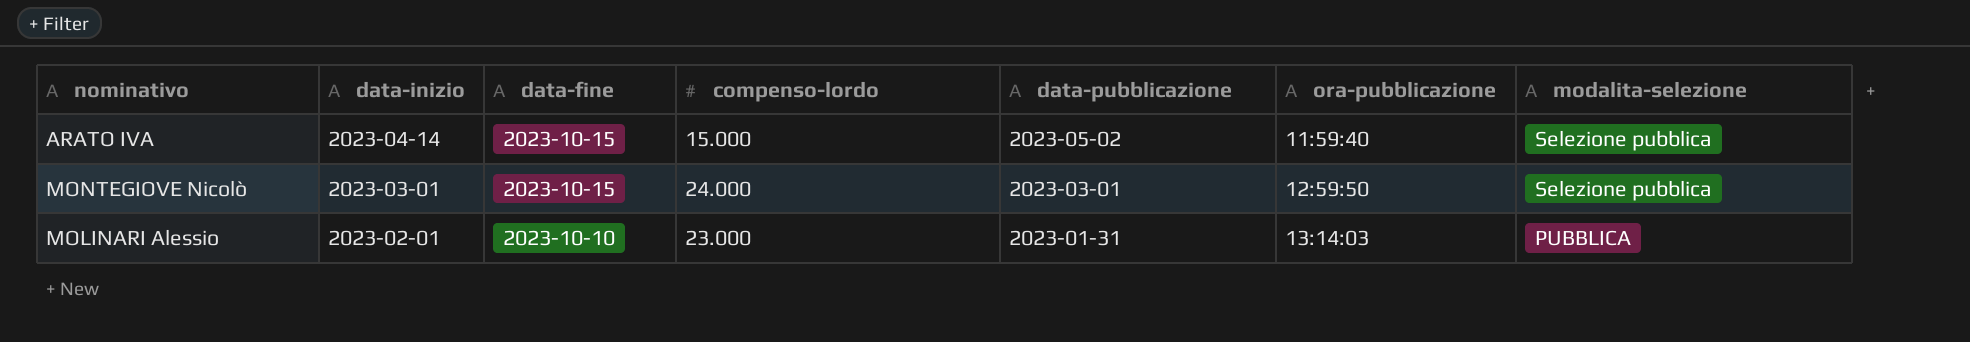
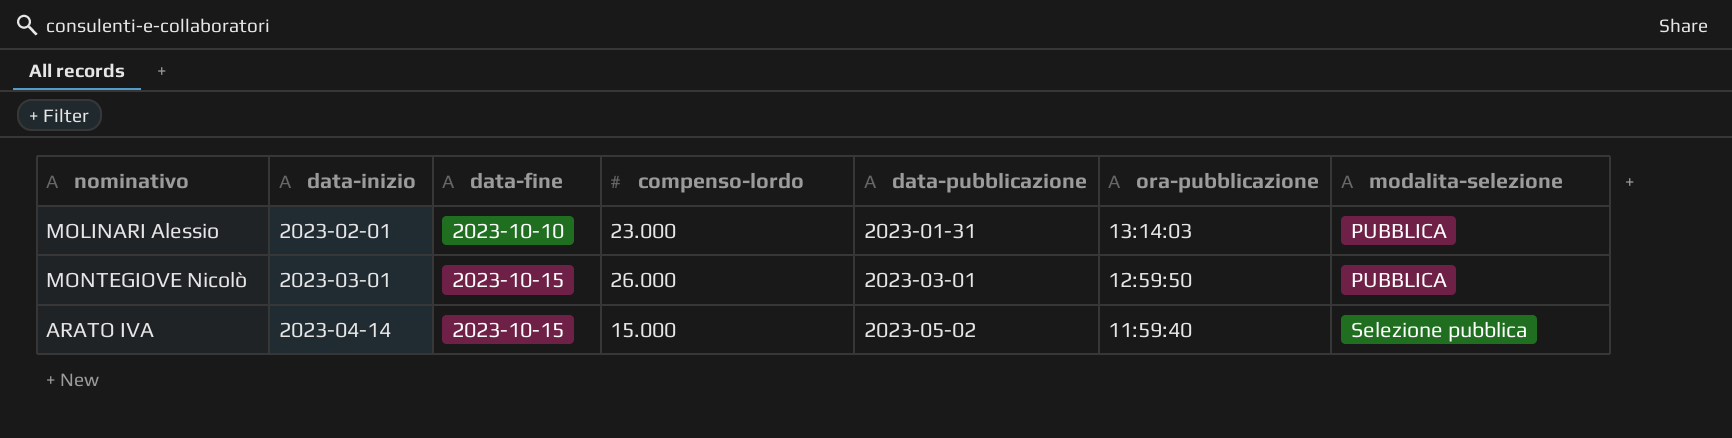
row order: data-inizio descending -> data-inizio ascending
MONTEGIOVE Nicolò | compenso-lordo: 24.000 -> 26.000
MONTEGIOVE Nicolò | modalita-selezione: Selezione pubblica -> PUBBLICA

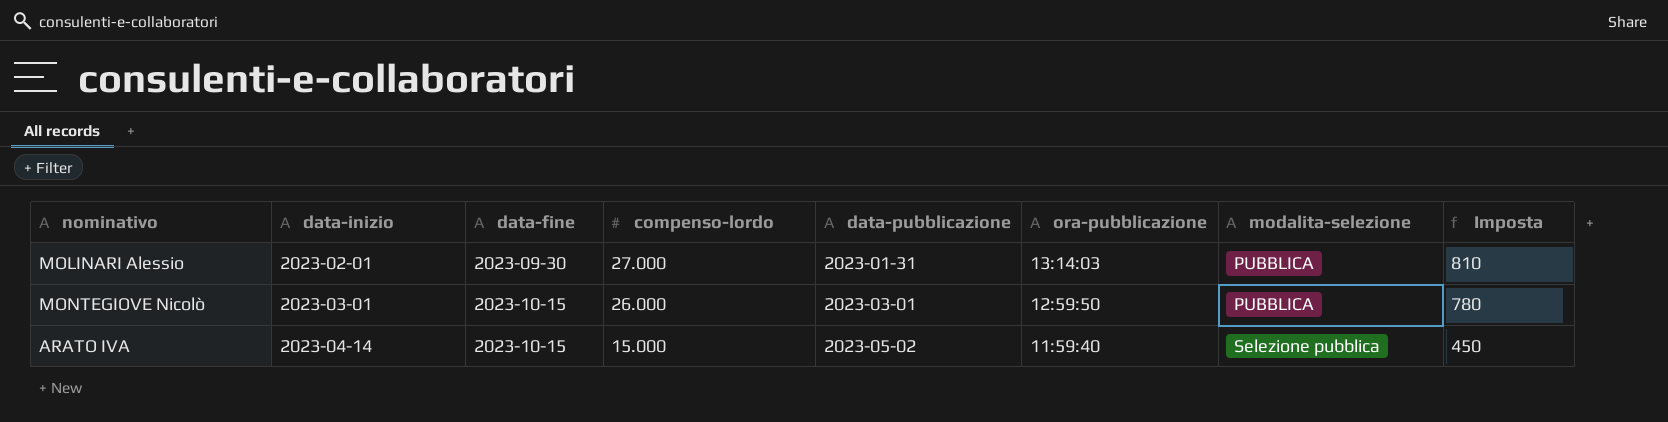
column Imposta | formula: none -> [compenso-lordo] * 0,03
MOLINARI Alessio | data-fine: 2023-10-10 -> 2023-09-30
MOLINARI Alessio | compenso-lordo: 23.000 -> 27.000

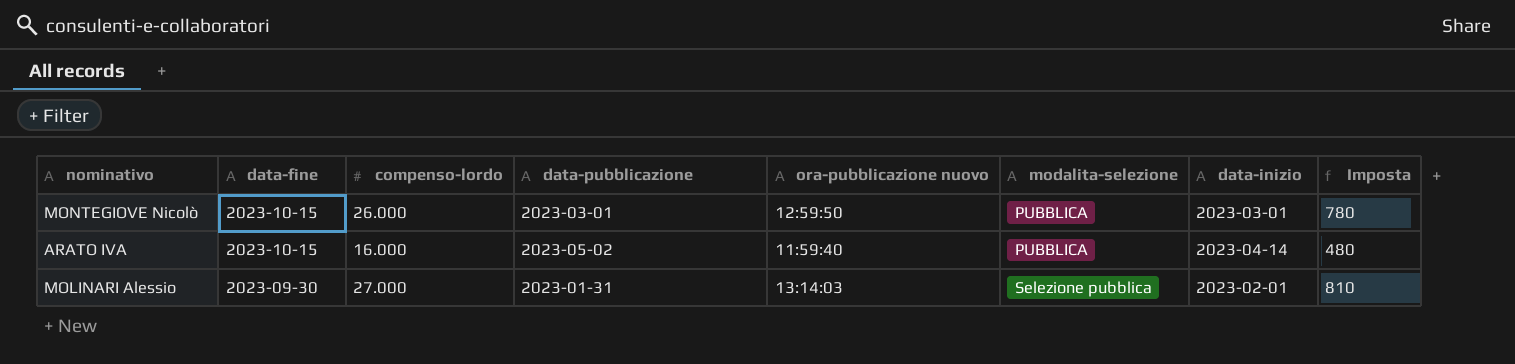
row order: data-inizio ascending -> data-fine descending
column name: ora-pubblicazione -> ora-pubblicazione nuovo
column data-inizio | position: 2 -> 7
ARATO IVA | compenso-lordo: 15.000 -> 16.000
ARATO IVA | modalita-selezione: Selezione pubblica -> PUBBLICA
ARATO IVA | Imposta: 450 -> 480
MOLINARI Alessio | modalita-selezione: PUBBLICA -> Selezione pubblica

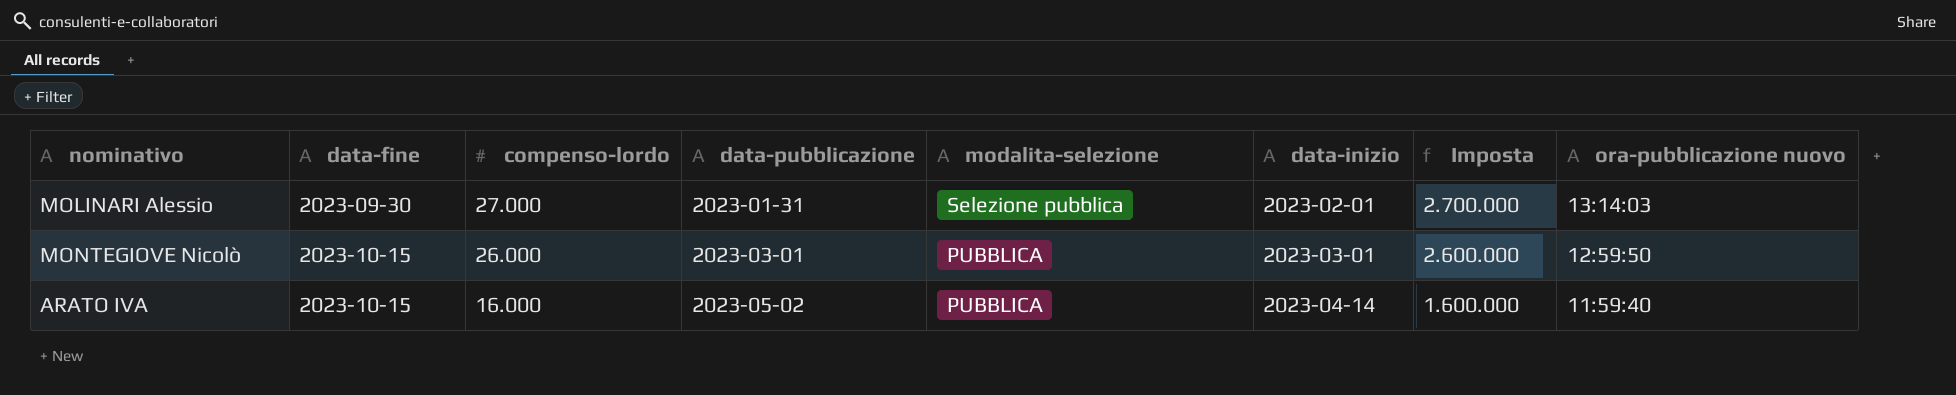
row order: data-fine descending -> data-fine ascending
column Imposta | formula: [compenso-lordo] * 0,03 -> [compenso-lordo] * 100
column ora-pubblicazione nuovo | position: 5 -> 8

